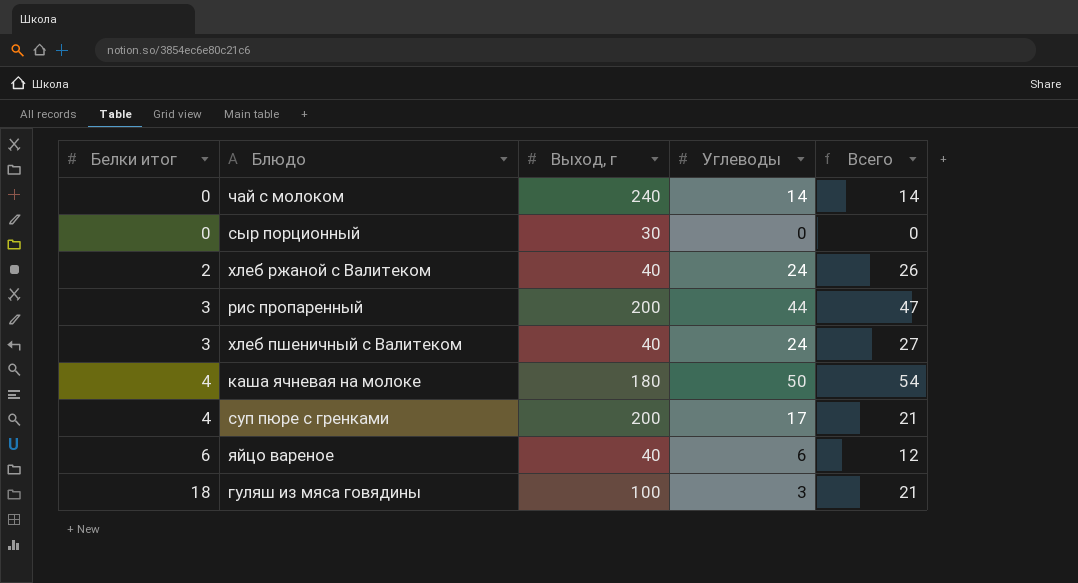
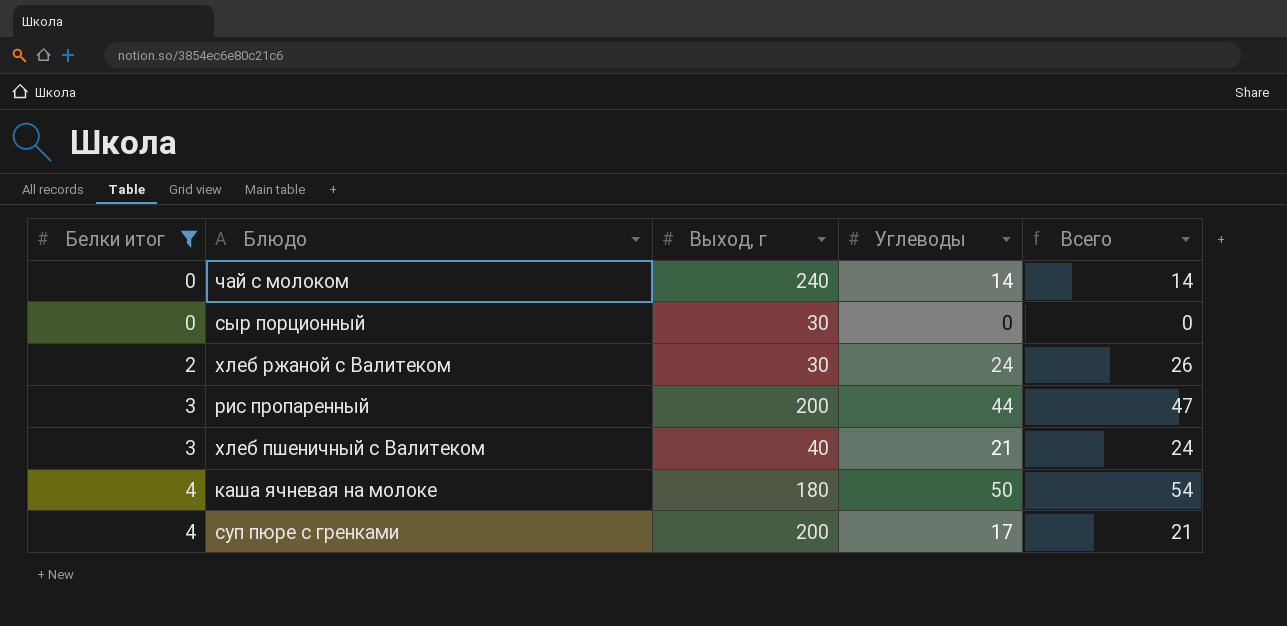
filter: none -> Белки итог <= 4
хлеб ржаной с Валитеком | Выход, г: 40 -> 30
хлеб пшеничный с Валитеком | Углеводы: 24 -> 21
хлеб пшеничный с Валитеком | Всего: 27 -> 24

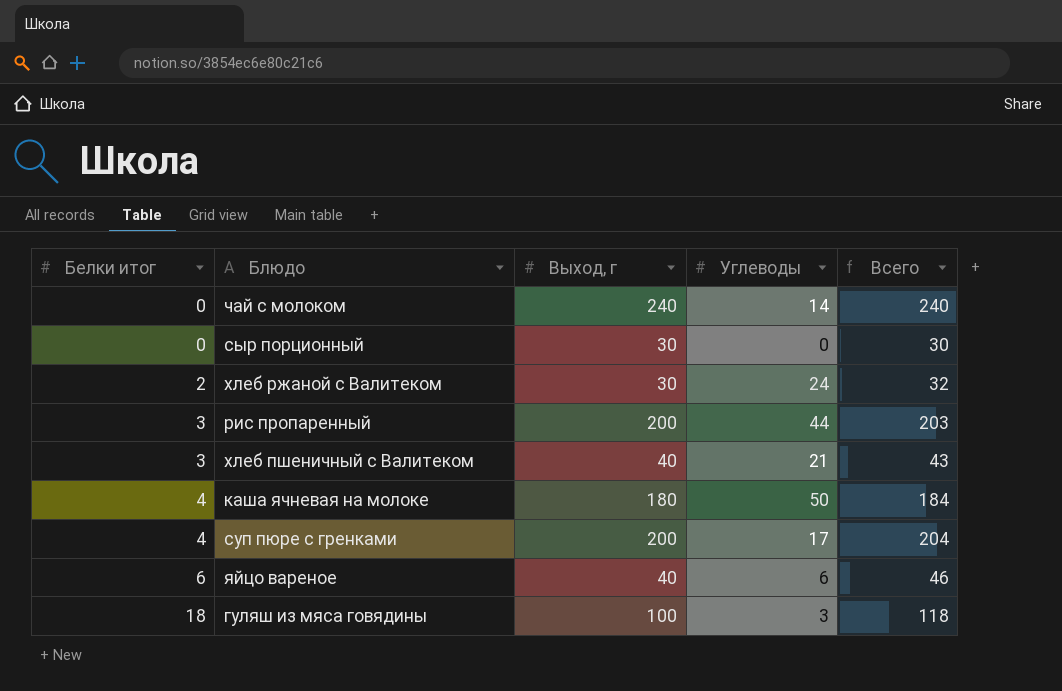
filter: Белки итог <= 4 -> none
column Всего | formula: [Белки итог] + [Углеводы] -> [Белки итог] + [Выход, г]

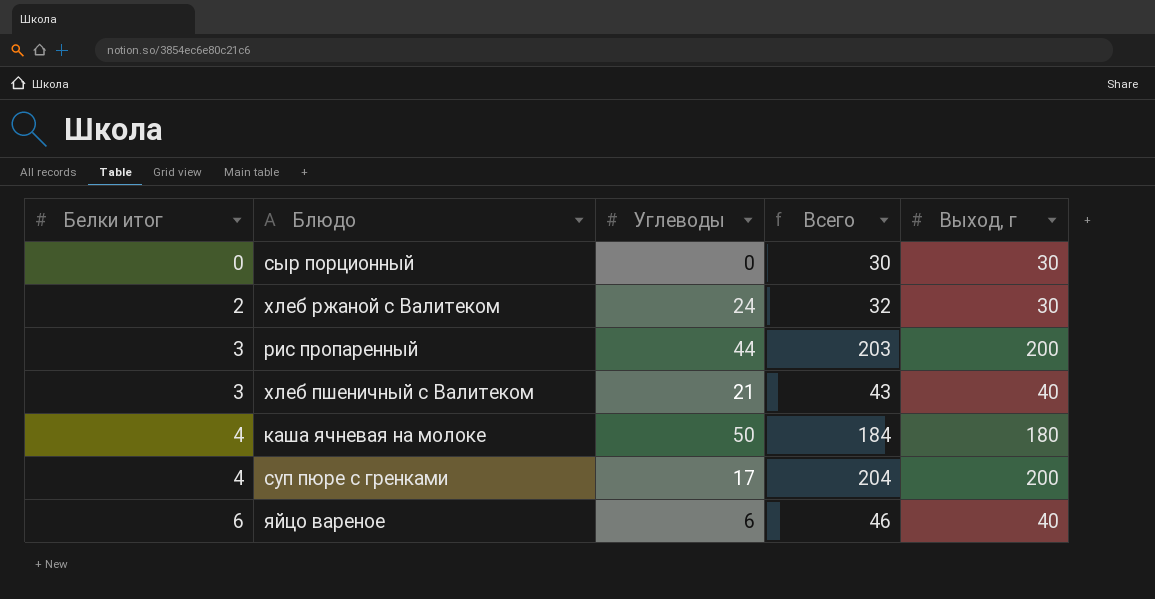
column Выход, г | position: 3 -> 5
row чай с молоком: 0 | 240 | 14 | 240 -> none
row гуляш из мяса говядины: 18 | 100 | 3 | 118 -> none

